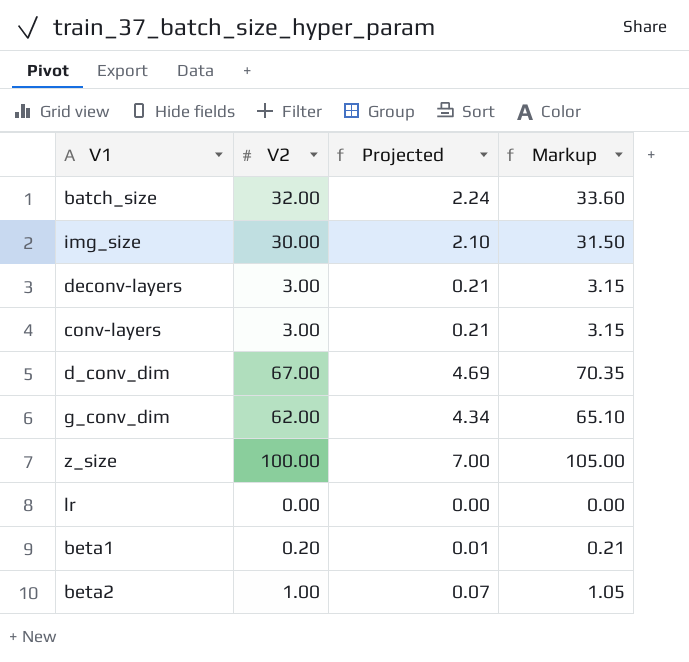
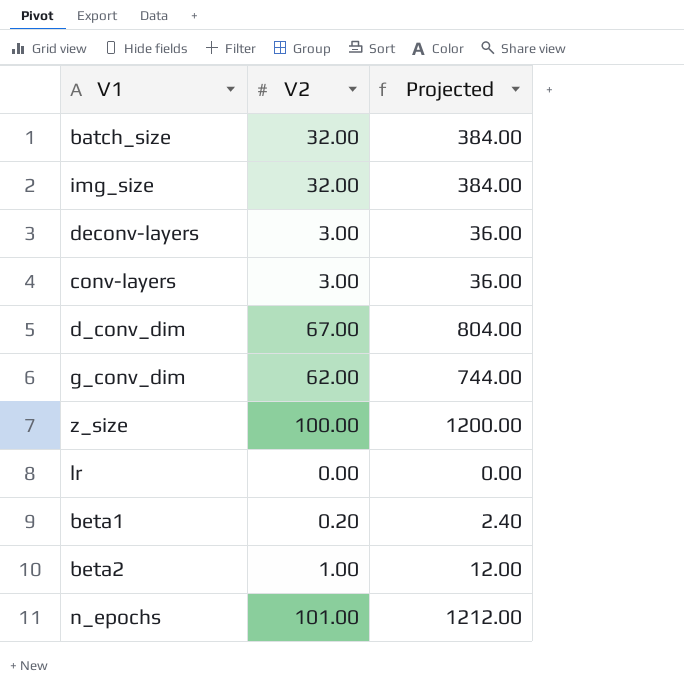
column Markup | formula: [V2] * 1.05 -> none
column Projected | formula: [V2] * 0.07 -> [V2] * 12
img_size | V2: 30.00 -> 32.00
row n_epochs: none -> 101.00 | 1212.00

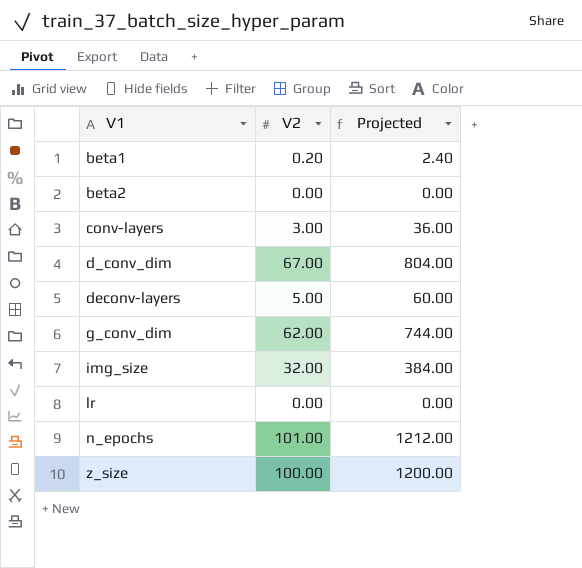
row order: none -> V1 ascending
row batch_size: 32.00 | 384.00 -> none
beta2 | V2: 1.00 -> 0.00
beta2 | Projected: 12.00 -> 0.00
deconv-layers | V2: 3.00 -> 5.00
deconv-layers | Projected: 36.00 -> 60.00

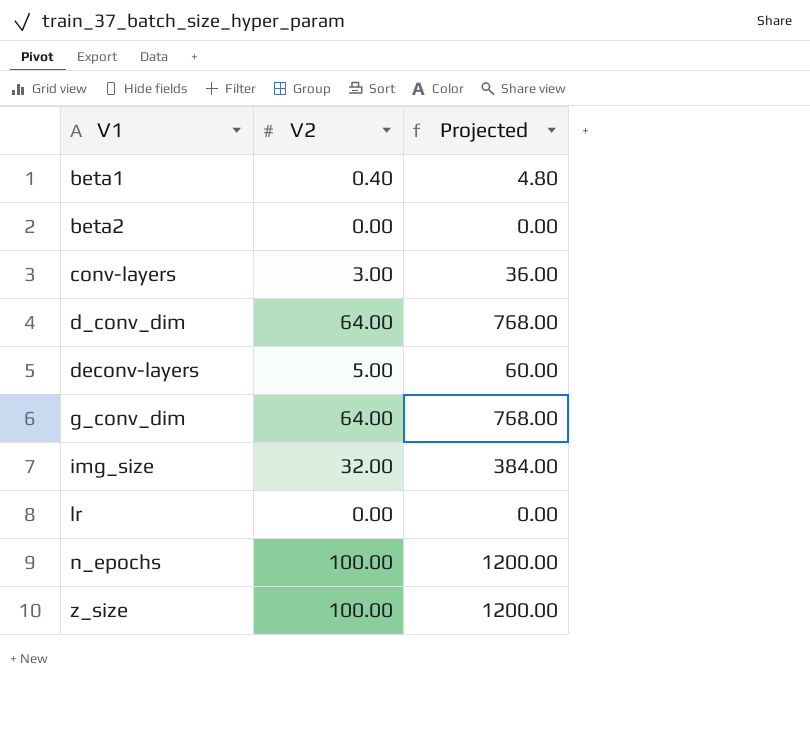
beta1 | V2: 0.20 -> 0.40
beta1 | Projected: 2.40 -> 4.80
d_conv_dim | V2: 67.00 -> 64.00
d_conv_dim | Projected: 804.00 -> 768.00
g_conv_dim | V2: 62.00 -> 64.00
g_conv_dim | Projected: 744.00 -> 768.00
n_epochs | V2: 101.00 -> 100.00
n_epochs | Projected: 1212.00 -> 1200.00

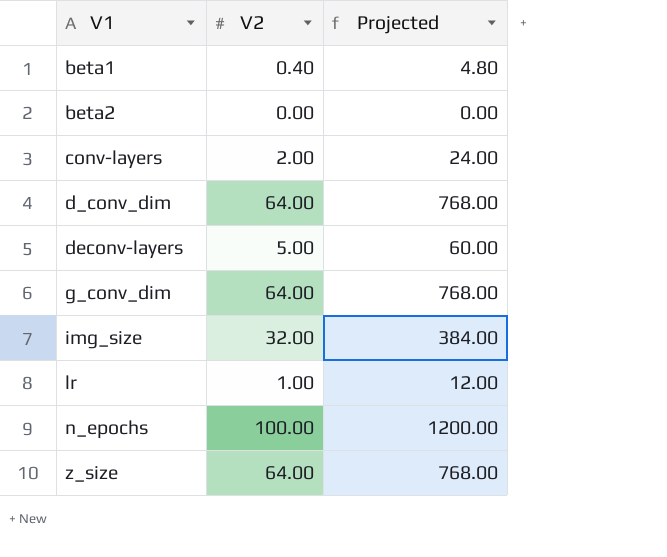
conv-layers | V2: 3.00 -> 2.00
conv-layers | Projected: 36.00 -> 24.00
lr | V2: 0.00 -> 1.00
lr | Projected: 0.00 -> 12.00
z_size | V2: 100.00 -> 64.00
z_size | Projected: 1200.00 -> 768.00

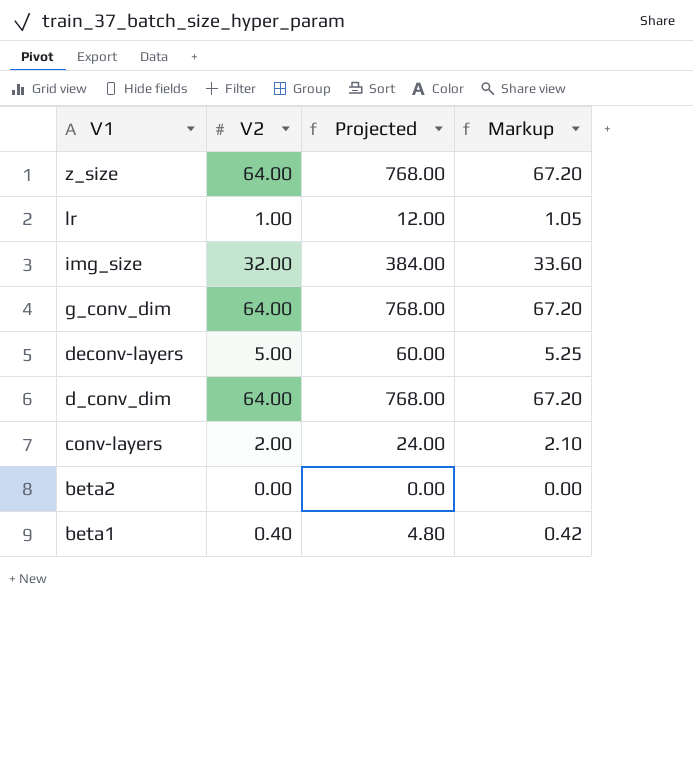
row order: V1 ascending -> V1 descending
column Markup | formula: none -> [V2] * 1.05
row n_epochs: 100.00 | 1200.00 -> none

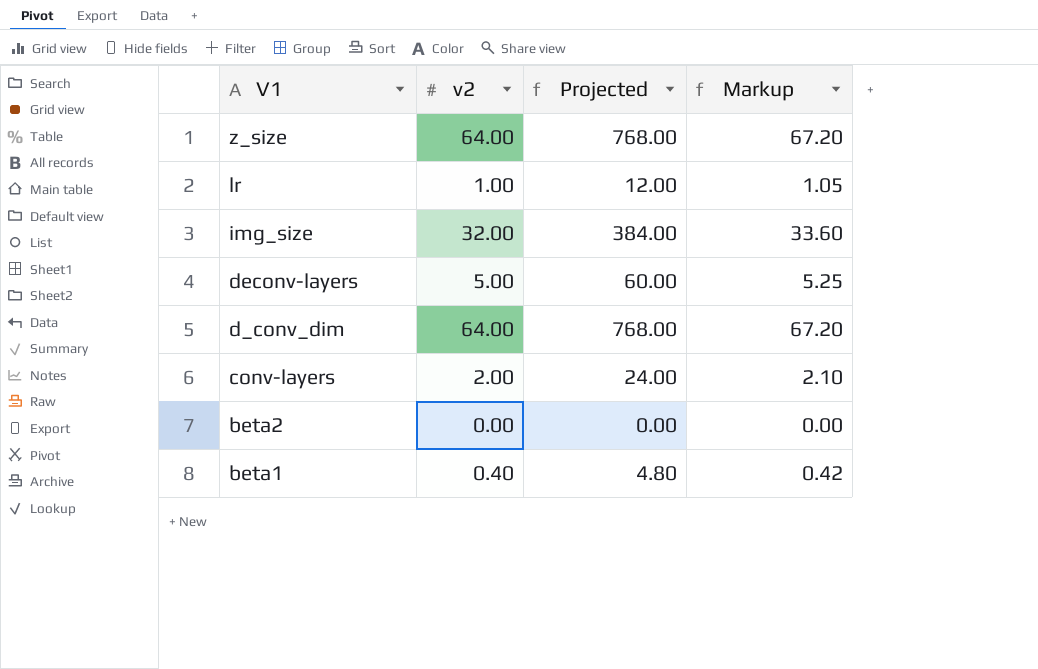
column name: V2 -> v2
row g_conv_dim: 64.00 | 768.00 | 67.20 -> none

